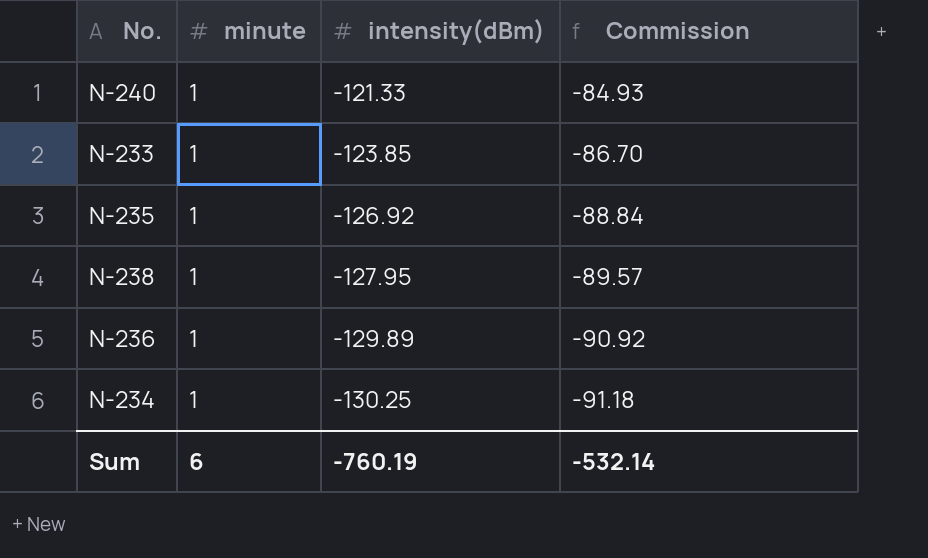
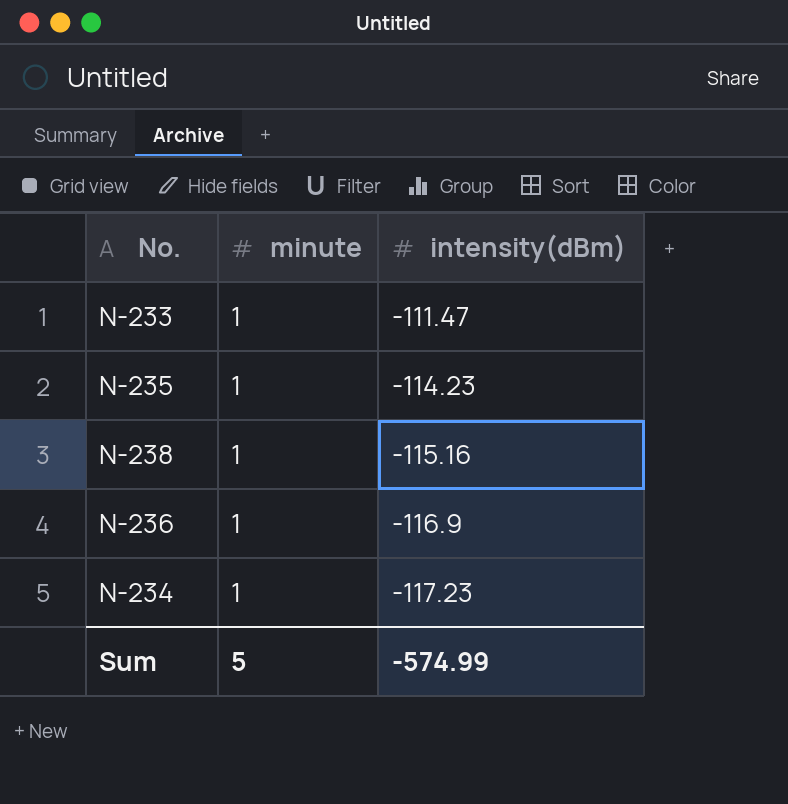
column Commission | formula: [intensity(dBm)] * 0.7 -> none
row N-240: 1 | -121.33 | -84.93 -> none
N-233 | intensity(dBm): -123.85 -> -111.47
N-235 | intensity(dBm): -126.92 -> -114.23
N-238 | intensity(dBm): -127.95 -> -115.16
N-236 | intensity(dBm): -129.89 -> -116.9
N-234 | intensity(dBm): -130.25 -> -117.23
Sum | minute: 6 -> 5
Sum | intensity(dBm): -760.19 -> -574.99

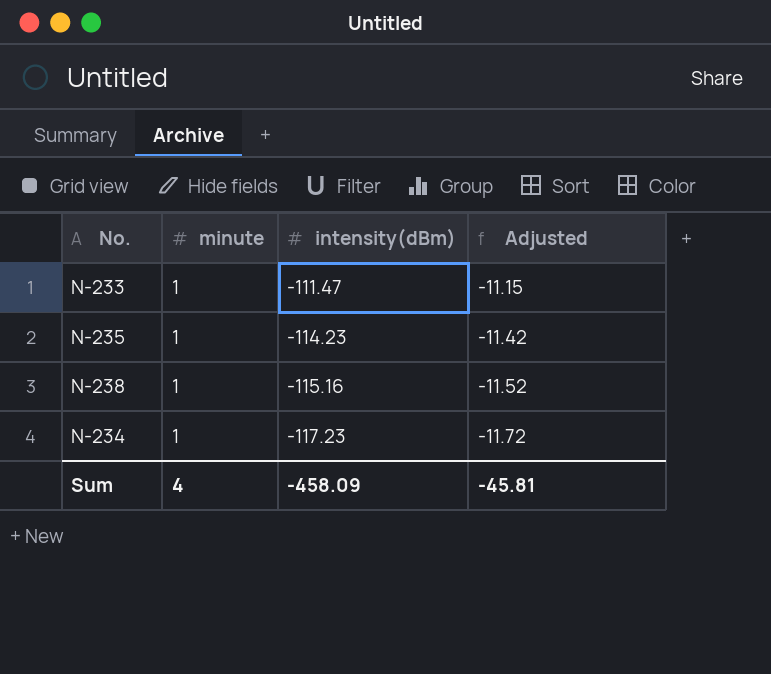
column Adjusted | formula: none -> [intensity(dBm)] * 0.1
row N-236: 1 | -116.9 -> none
Sum | minute: 5 -> 4
Sum | intensity(dBm): -574.99 -> -458.09

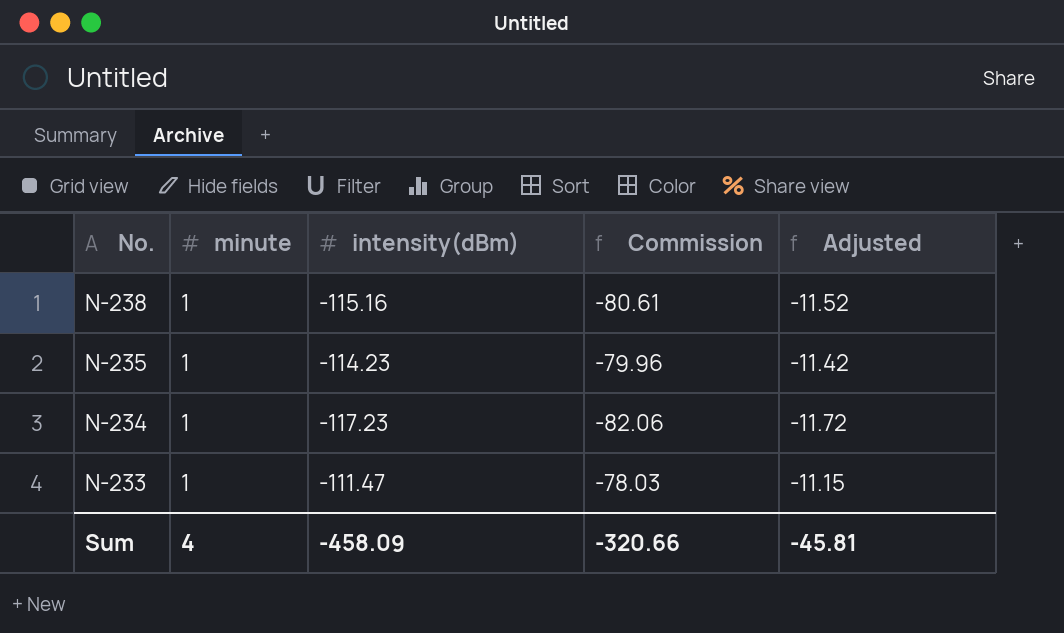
row order: intensity(dBm) descending -> No. descending
column Commission | formula: none -> [intensity(dBm)] * 0.7

